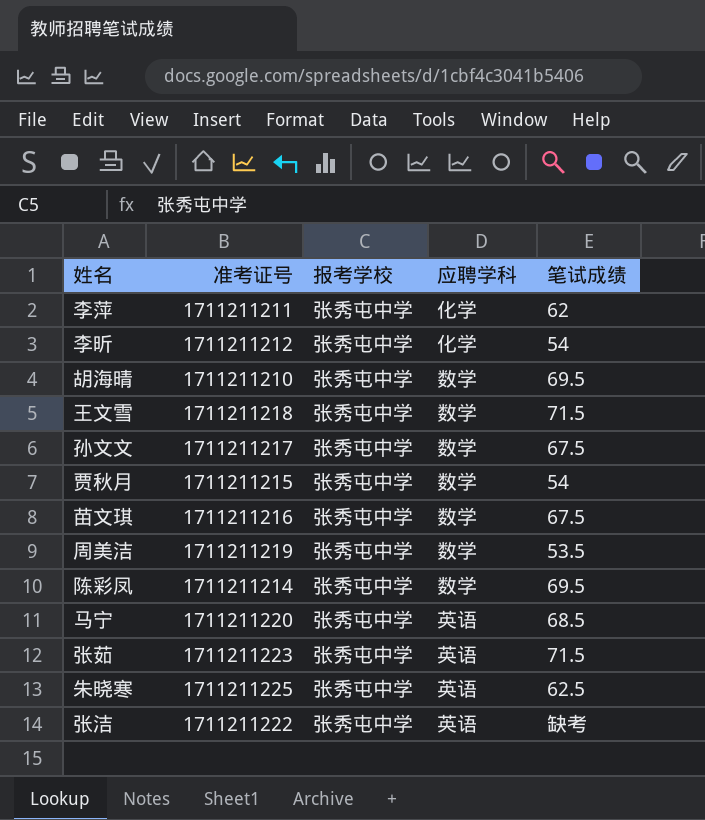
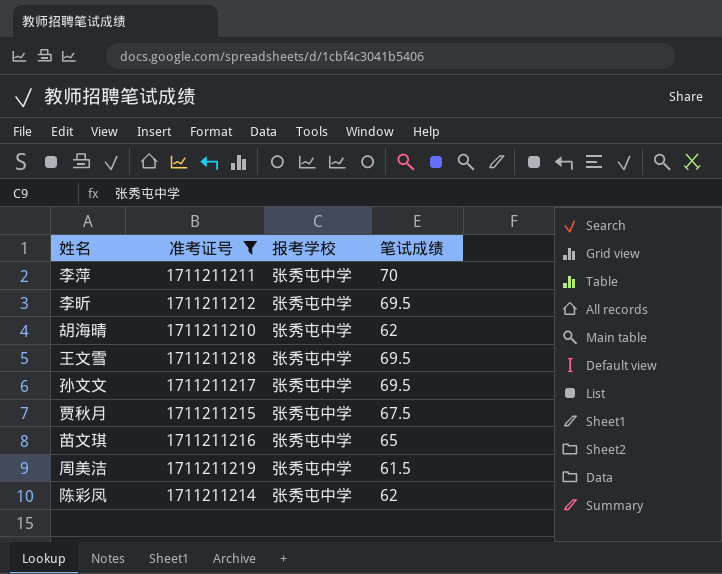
filter: none -> 准考证号 <= 1711211219
column 应聘学科 | position: 4 -> none
李萍 | 笔试成绩: 62 -> 70
李昕 | 笔试成绩: 54 -> 69.5
胡海晴 | 笔试成绩: 69.5 -> 62
王文雪 | 笔试成绩: 71.5 -> 69.5
孙文文 | 笔试成绩: 67.5 -> 69.5
贾秋月 | 笔试成绩: 54 -> 67.5
苗文琪 | 笔试成绩: 67.5 -> 65
周美洁 | 笔试成绩: 53.5 -> 61.5
陈彩凤 | 笔试成绩: 69.5 -> 62

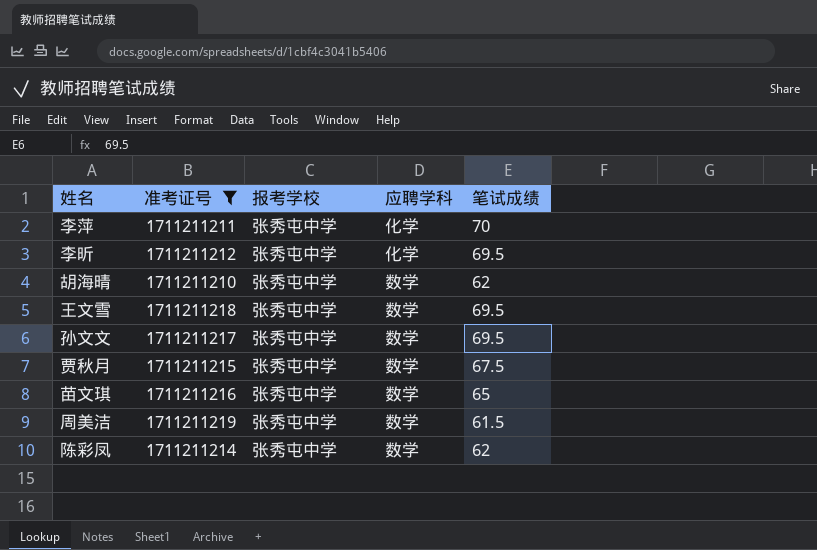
column 应聘学科 | position: none -> 4

